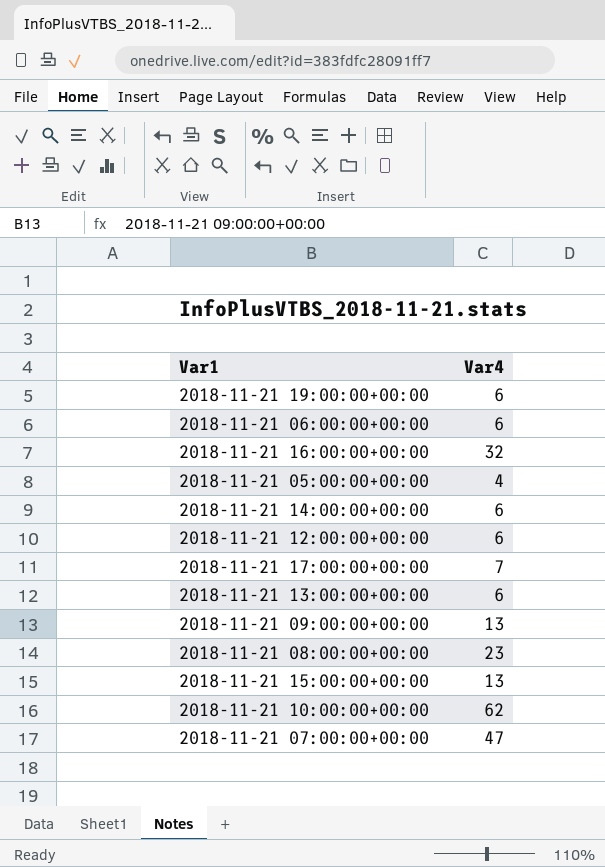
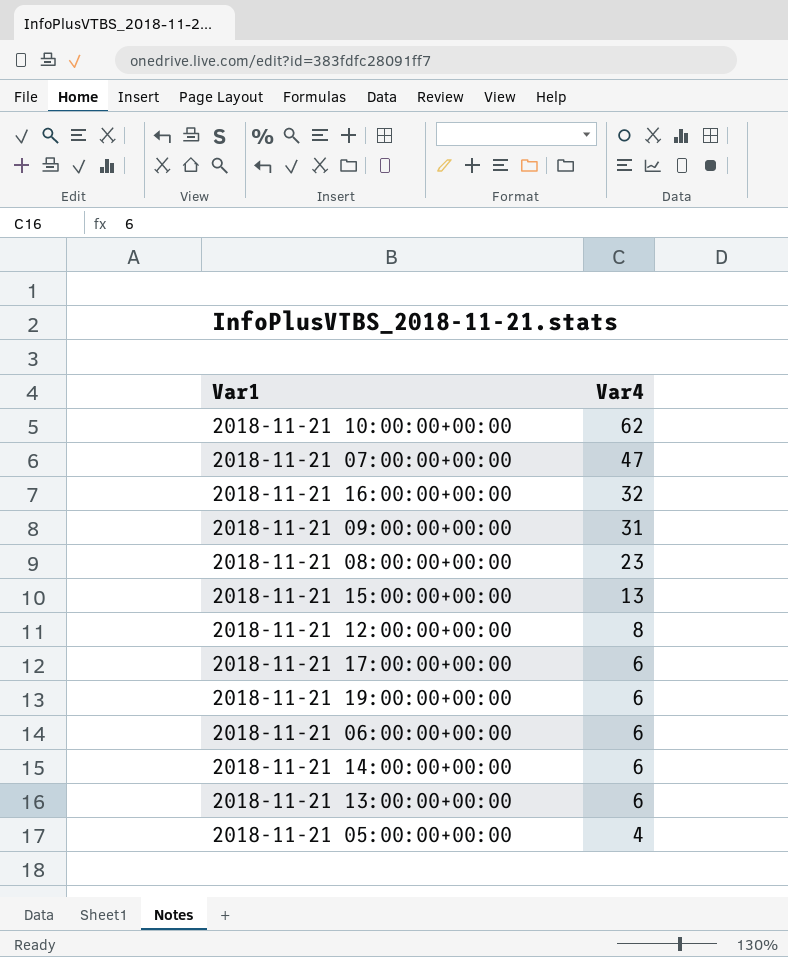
row order: none -> Var4 descending
2018-11-21 09:00:00+00:00 | Var4: 13 -> 31
2018-11-21 12:00:00+00:00 | Var4: 6 -> 8
2018-11-21 17:00:00+00:00 | Var4: 7 -> 6

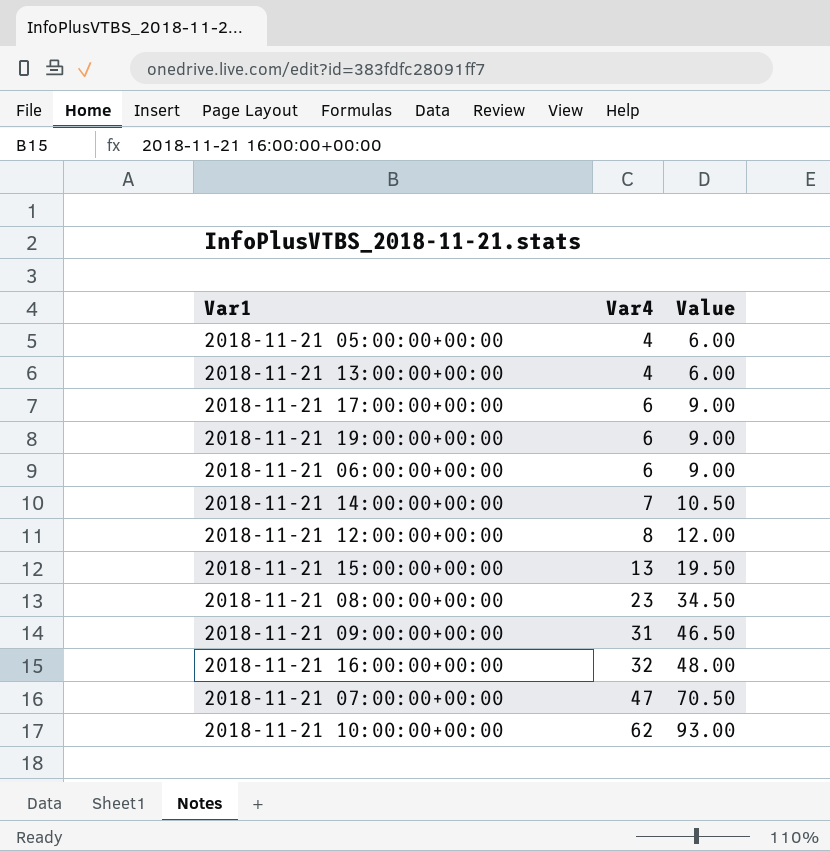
row order: Var4 descending -> Var4 ascending
column Value | formula: none -> [Var4] * 1.5
2018-11-21 13:00:00+00:00 | Var4: 6 -> 4
2018-11-21 14:00:00+00:00 | Var4: 6 -> 7

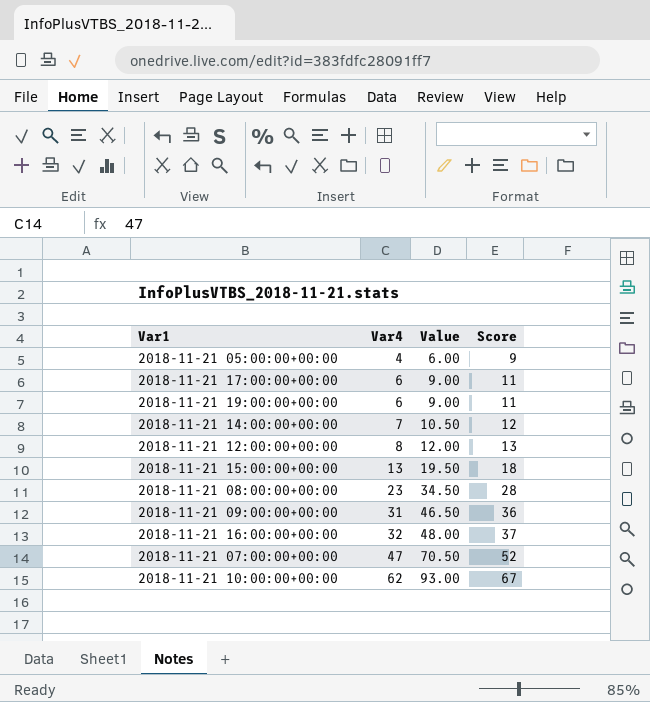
column Score | formula: none -> [Var4] + 5
row 2018-11-21 13:00:00+00:00: 4 | 6.00 -> none
row 2018-11-21 06:00:00+00:00: 6 | 9.00 -> none

